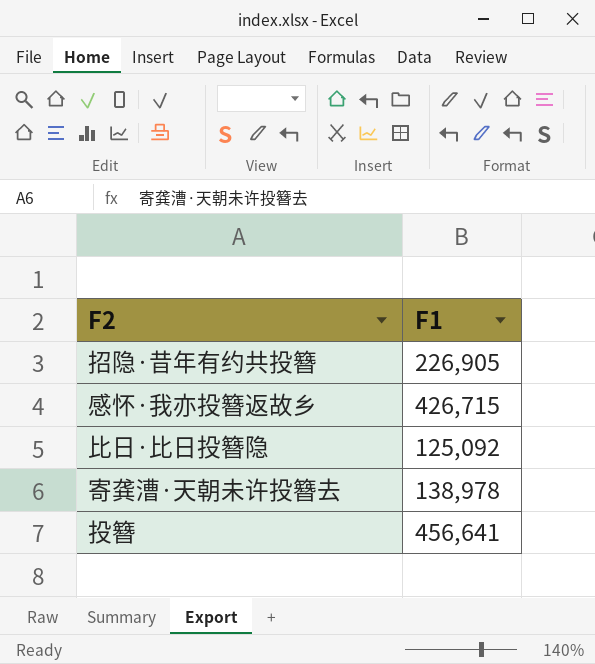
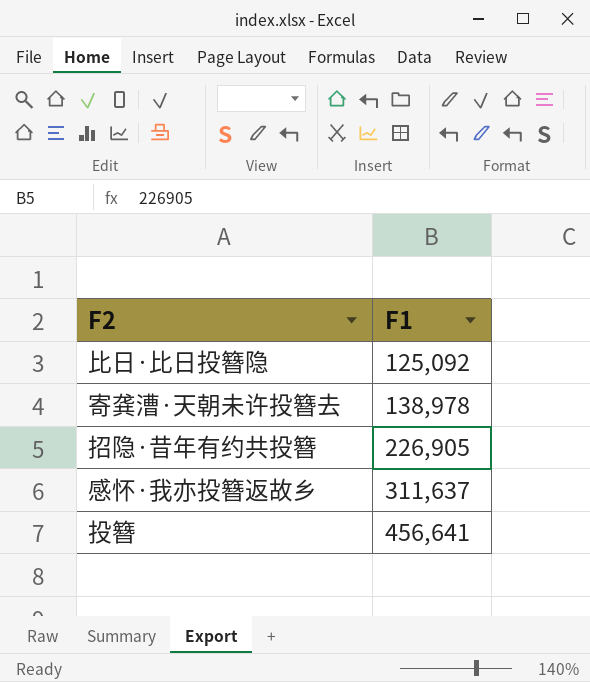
row order: none -> F1 ascending
感怀·我亦投簪返故乡 | F1: 426,715 -> 311,637

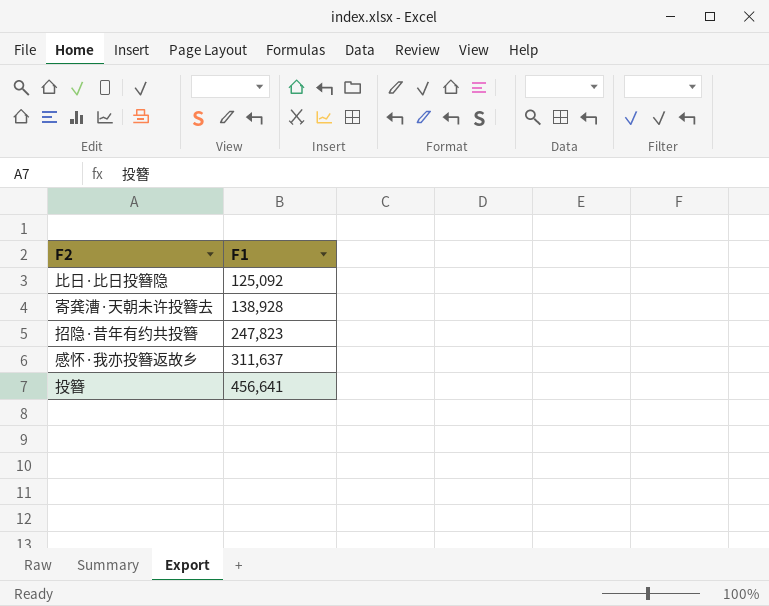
寄龚漕·天朝未许投簪去 | F1: 138,978 -> 138,928
招隐·昔年有约共投簪 | F1: 226,905 -> 247,823

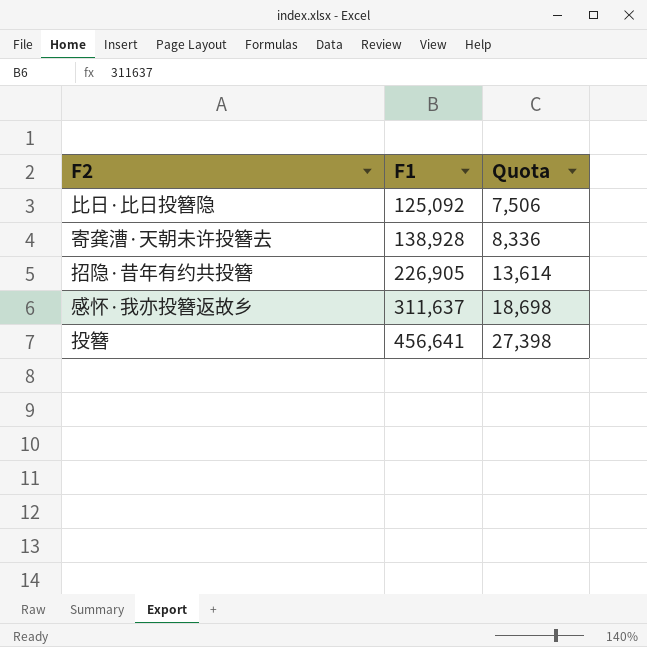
column Quota | formula: none -> [F1] * 0.06
招隐·昔年有约共投簪 | F1: 247,823 -> 226,905

